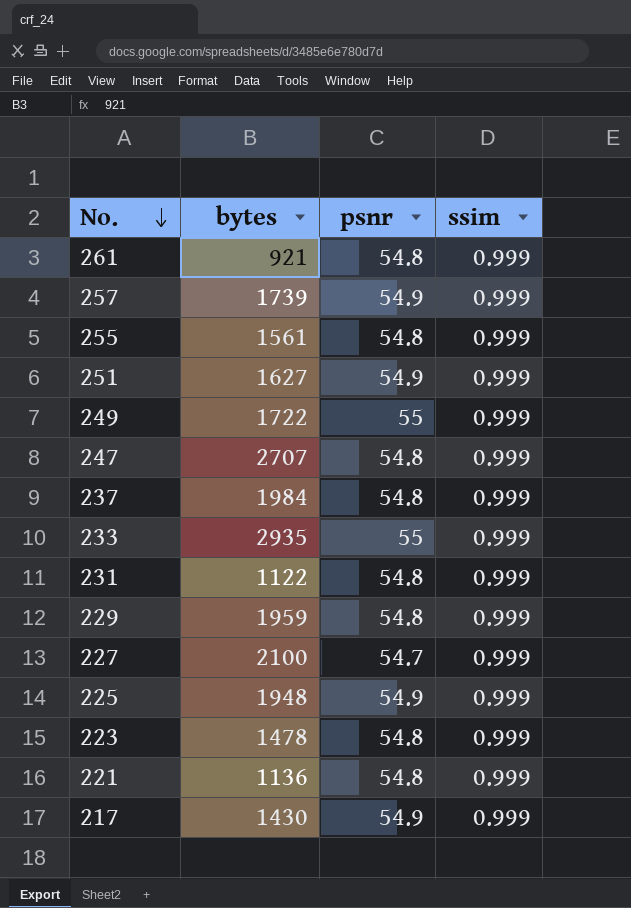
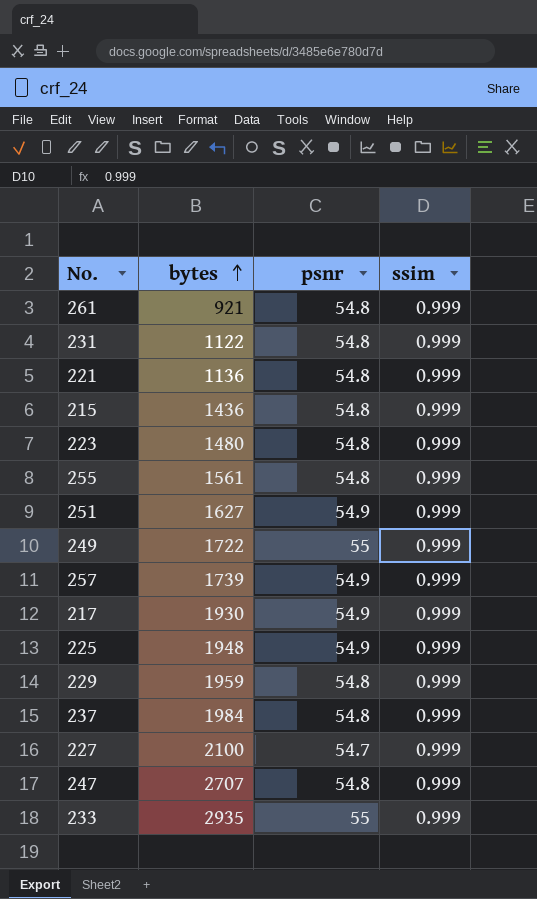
row order: No. descending -> bytes ascending
row 215: none -> 1436 | 54.8 | 0.999
223 | bytes: 1478 -> 1480
217 | bytes: 1430 -> 1930

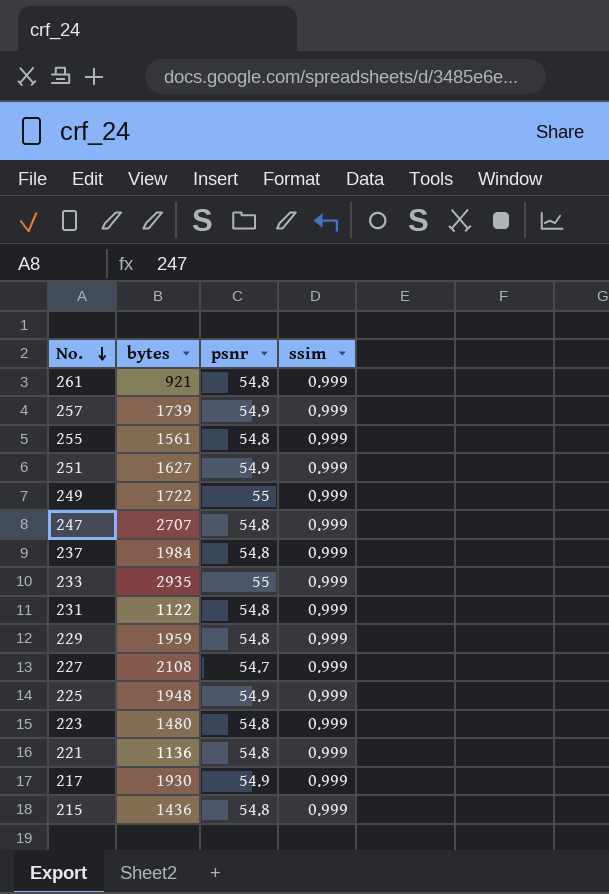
row order: bytes ascending -> No. descending
227 | bytes: 2100 -> 2108

